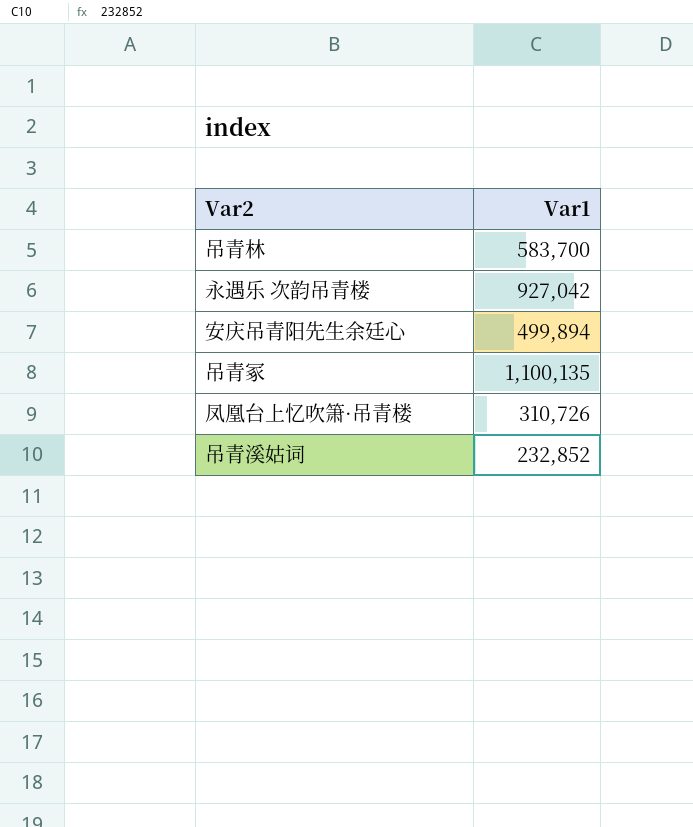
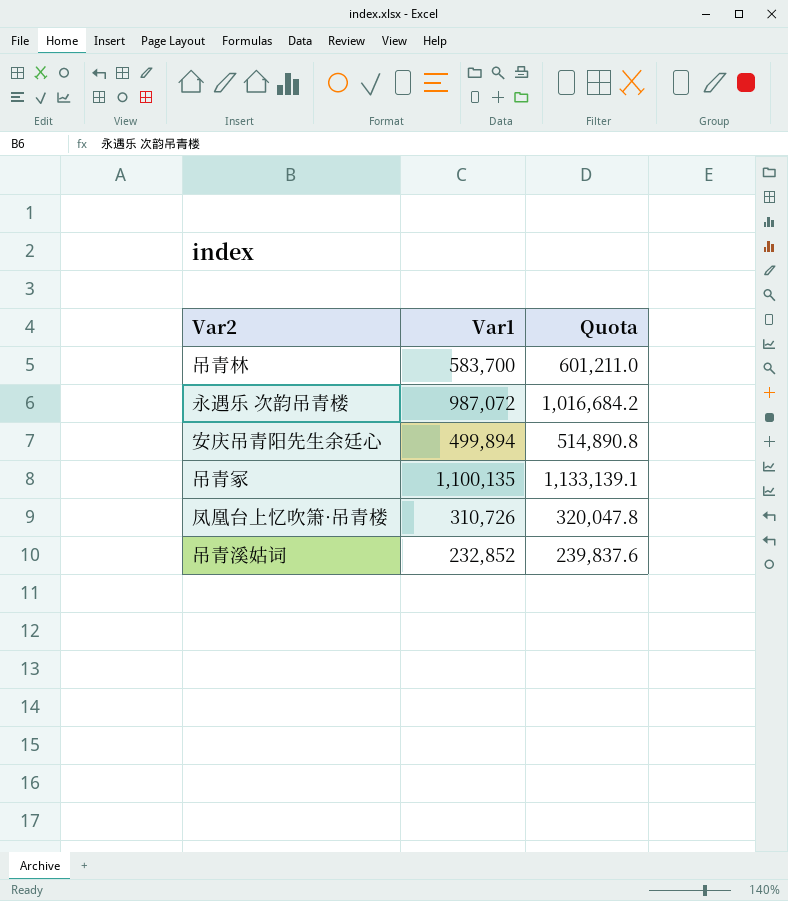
column Quota | formula: none -> [Var1] * 1.03
永遇乐 次韵吊青楼 | Var1: 927,042 -> 987,072

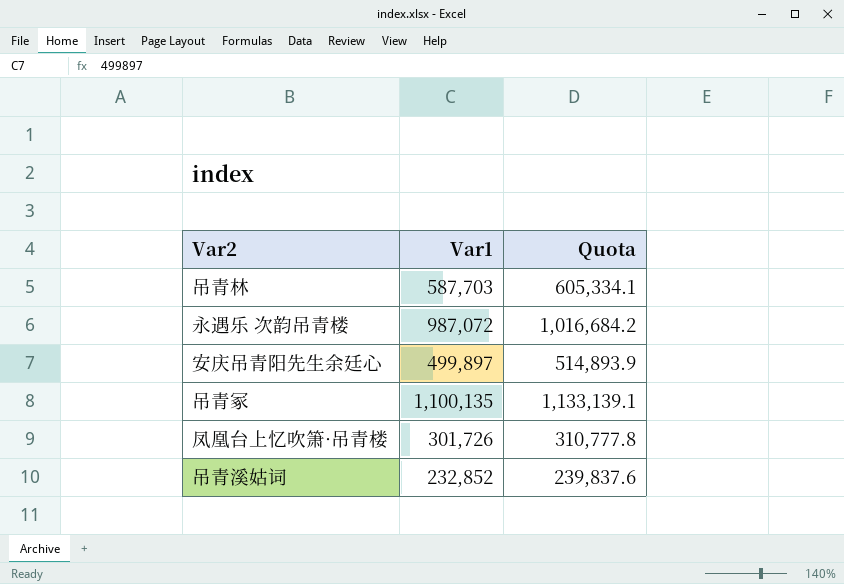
吊青林 | Var1: 583,700 -> 587,703
吊青林 | Quota: 601,211.0 -> 605,334.1
安庆吊青阳先生余廷心 | Var1: 499,894 -> 499,897
安庆吊青阳先生余廷心 | Quota: 514,890.8 -> 514,893.9
凤凰台上忆吹箫·吊青楼 | Var1: 310,726 -> 301,726
凤凰台上忆吹箫·吊青楼 | Quota: 320,047.8 -> 310,777.8

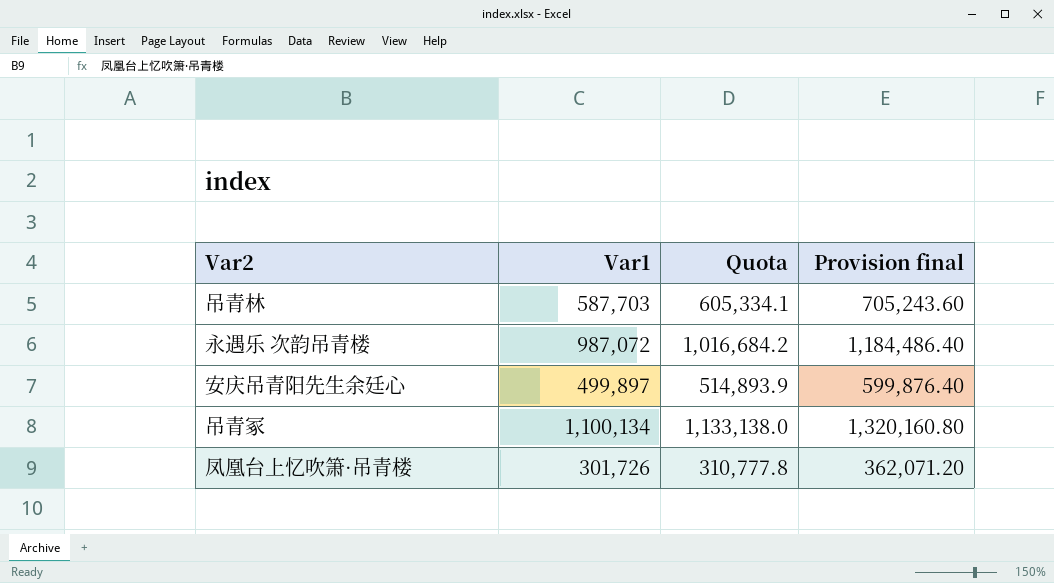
column Provision final | formula: none -> [Var1] * 1.2
row 吊青溪姑词: 232,852 | 239,837.6 -> none
吊青冢 | Var1: 1,100,135 -> 1,100,134
吊青冢 | Quota: 1,133,139.1 -> 1,133,138.0

